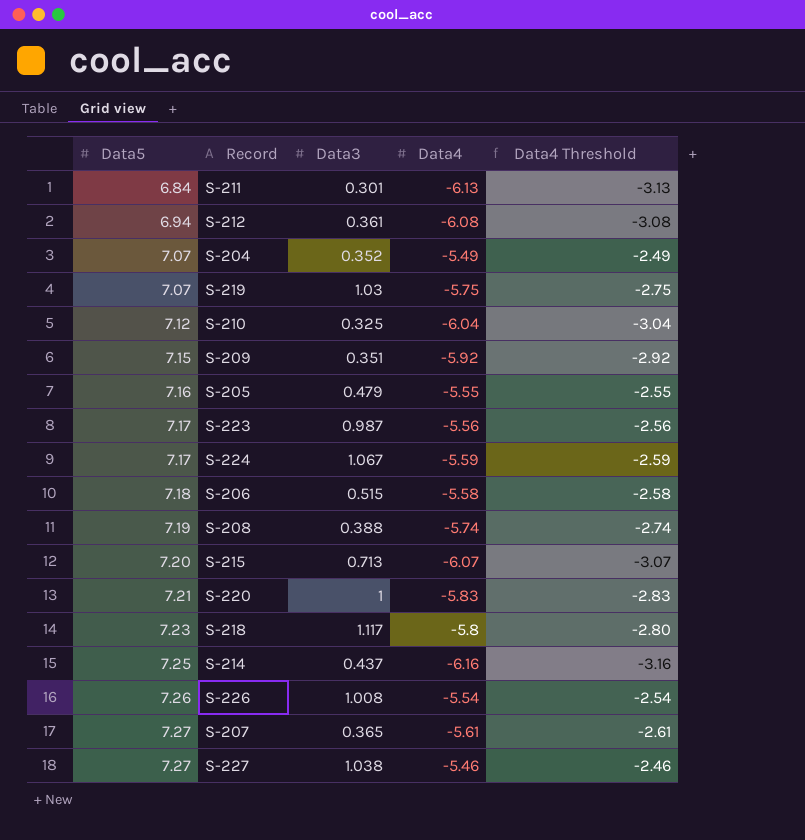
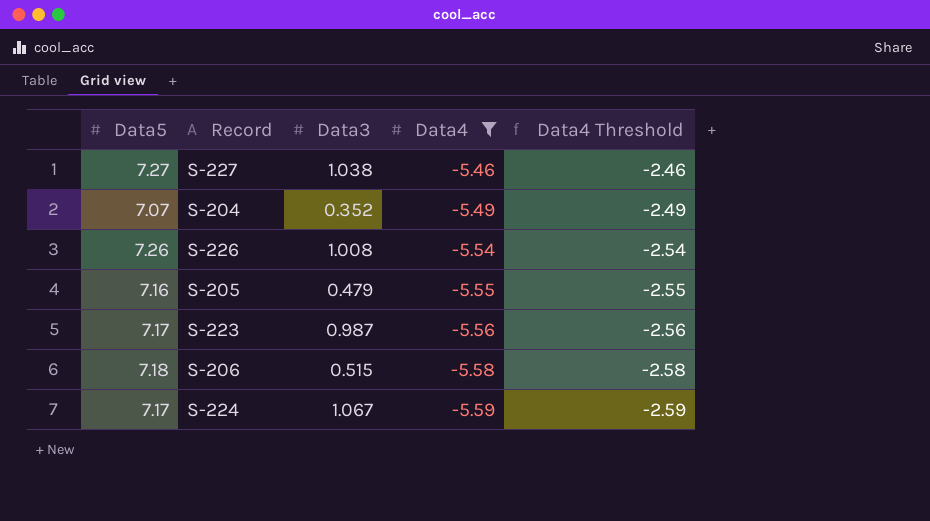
filter: none -> Data4 >= -5.59
row order: Data5 ascending -> Data4 descending

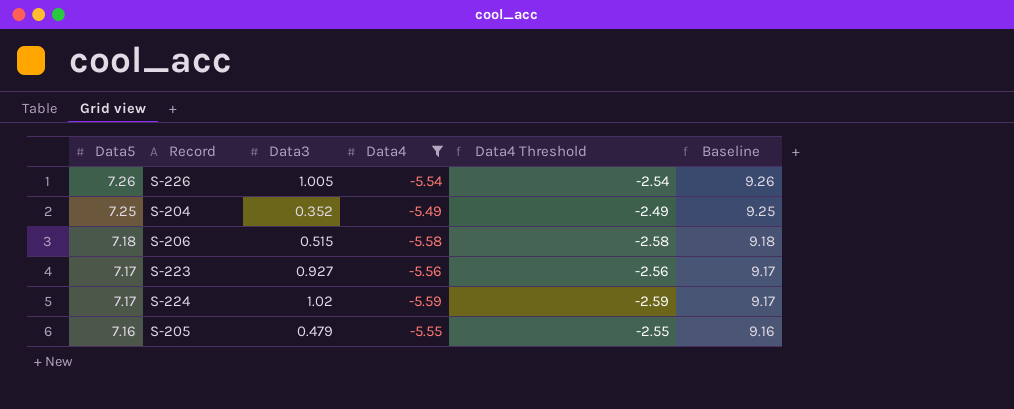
row order: Data4 descending -> Data5 descending
column Baseline | formula: none -> [Data5] + 2
row S-227: 7.27 | 1.038 | -5.46 | -2.46 -> none
S-226 | Data3: 1.008 -> 1.005
S-204 | Data5: 7.07 -> 7.25
S-223 | Data3: 0.987 -> 0.927
S-224 | Data3: 1.067 -> 1.02

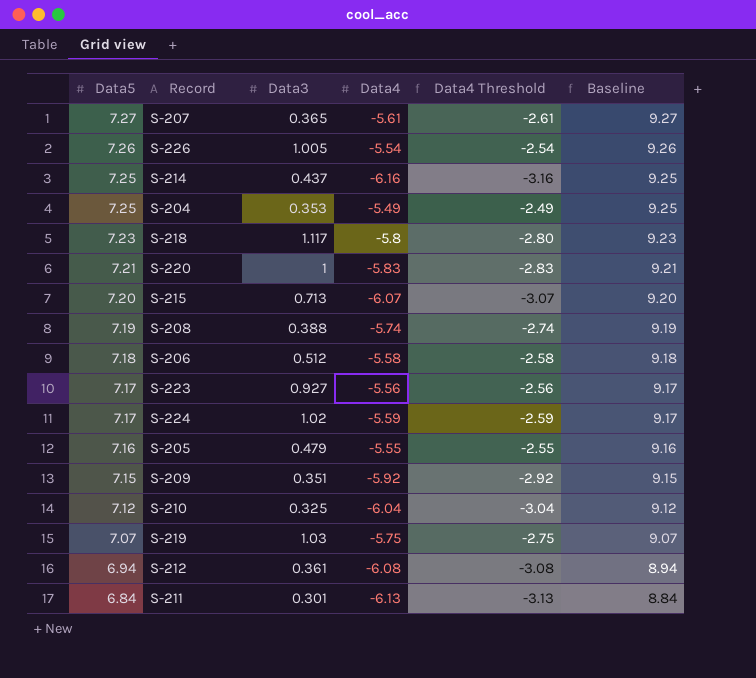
filter: Data4 >= -5.59 -> none
S-204 | Data3: 0.352 -> 0.353
S-206 | Data3: 0.515 -> 0.512

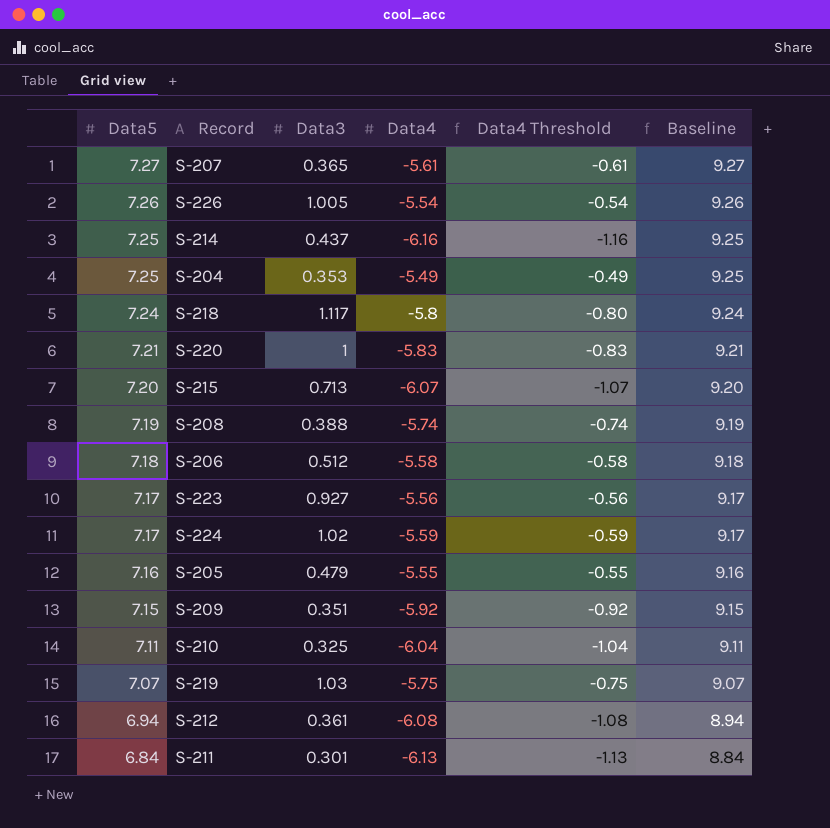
column Data4 Threshold | formula: [Data4] + 3 -> [Data4] + 5
S-218 | Data5: 7.23 -> 7.24
S-218 | Baseline: 9.23 -> 9.24
S-210 | Data5: 7.12 -> 7.11
S-210 | Baseline: 9.12 -> 9.11

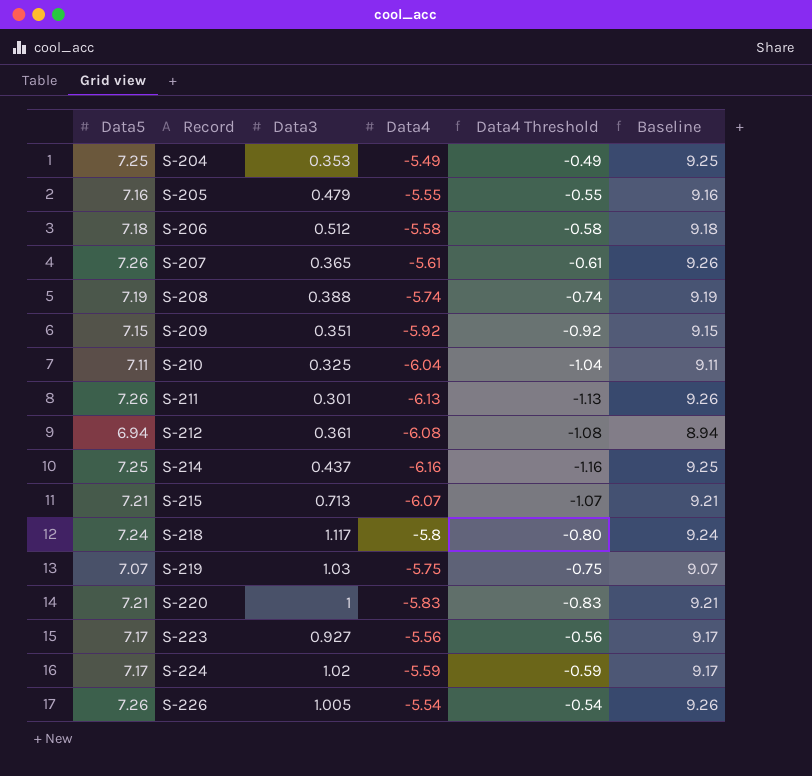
row order: Data5 descending -> Record ascending
S-207 | Data5: 7.27 -> 7.26
S-207 | Baseline: 9.27 -> 9.26
S-211 | Data5: 6.84 -> 7.26
S-211 | Baseline: 8.84 -> 9.26
S-215 | Data5: 7.20 -> 7.21
S-215 | Baseline: 9.20 -> 9.21

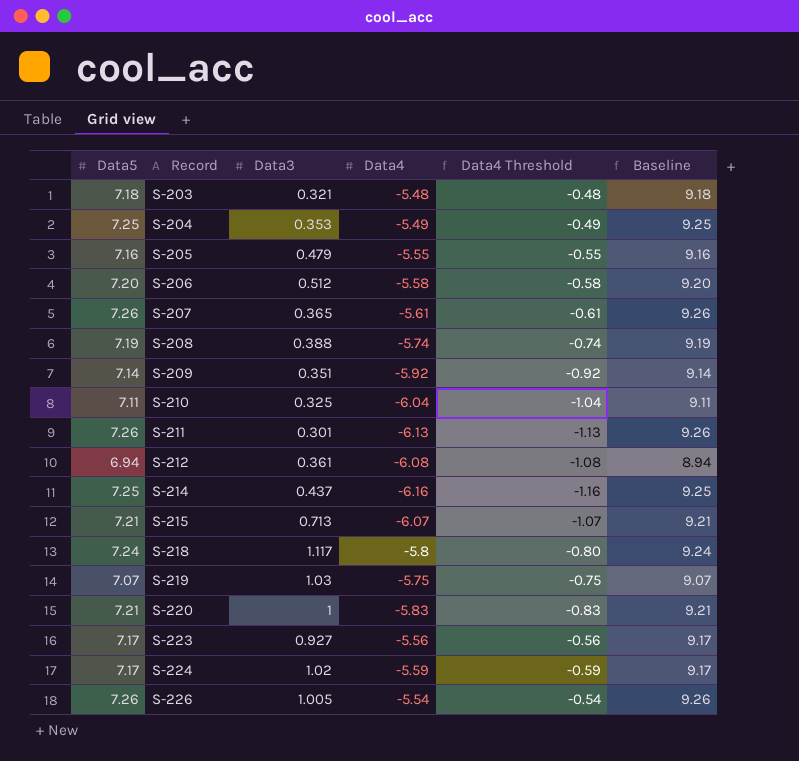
row S-203: none -> 7.18 | 0.321 | -5.48 | -0.48 | 9.18
S-206 | Data5: 7.18 -> 7.20
S-206 | Baseline: 9.18 -> 9.20
S-209 | Data5: 7.15 -> 7.14
S-209 | Baseline: 9.15 -> 9.14

